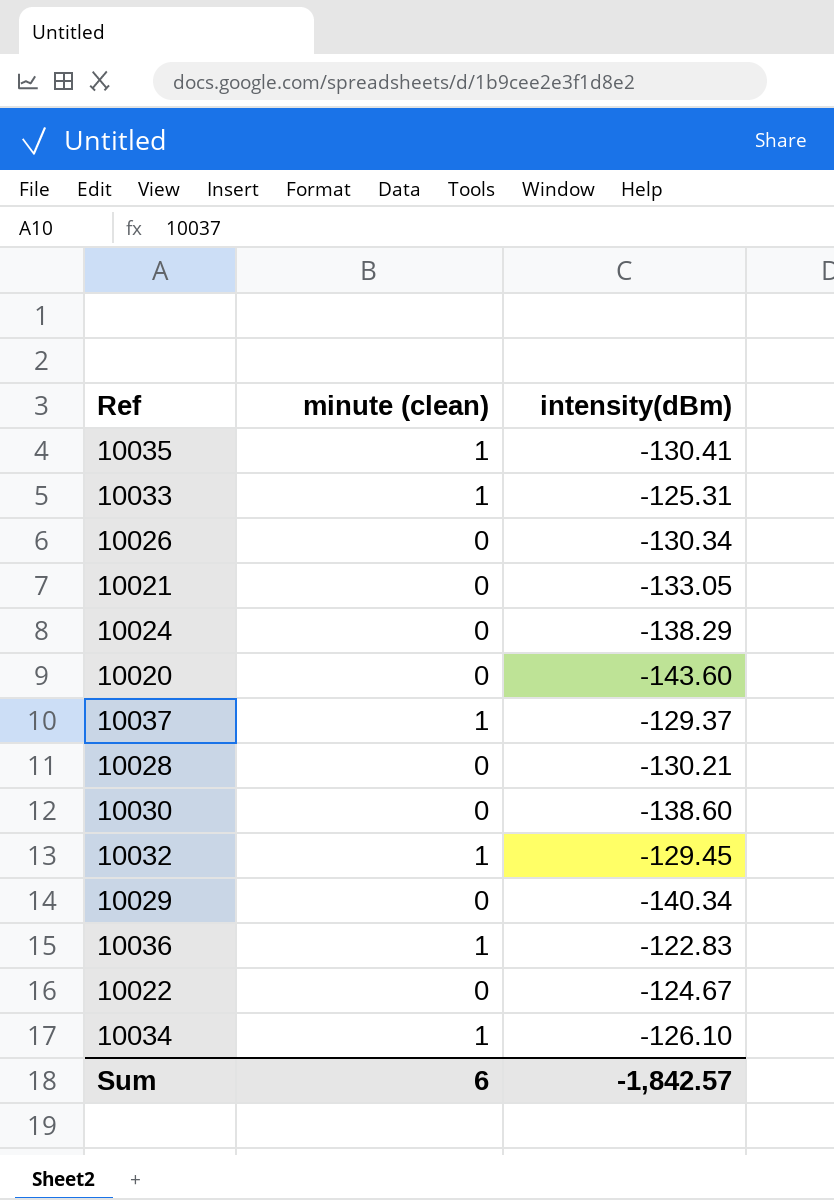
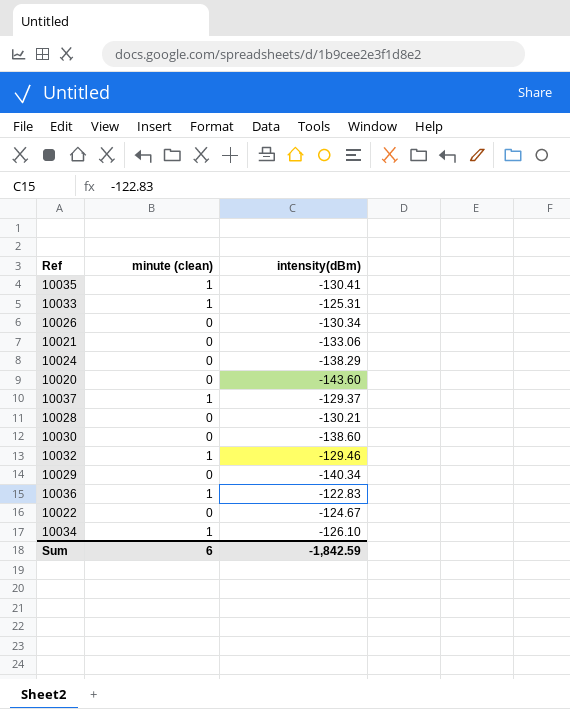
10021 | intensity(dBm): -133.05 -> -133.06
10032 | intensity(dBm): -129.45 -> -129.46
Sum | intensity(dBm): -1,842.57 -> -1,842.59

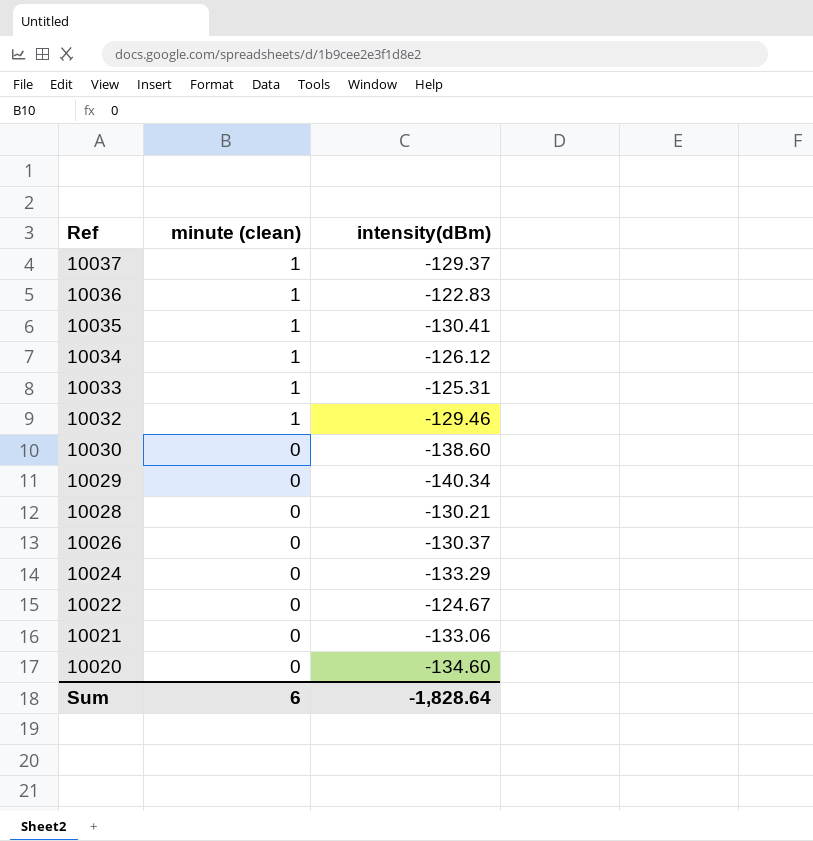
row order: none -> Ref descending
10034 | intensity(dBm): -126.10 -> -126.12
10026 | intensity(dBm): -130.34 -> -130.37
10024 | intensity(dBm): -138.29 -> -133.29
10020 | intensity(dBm): -143.60 -> -134.60
Sum | intensity(dBm): -1,842.59 -> -1,828.64

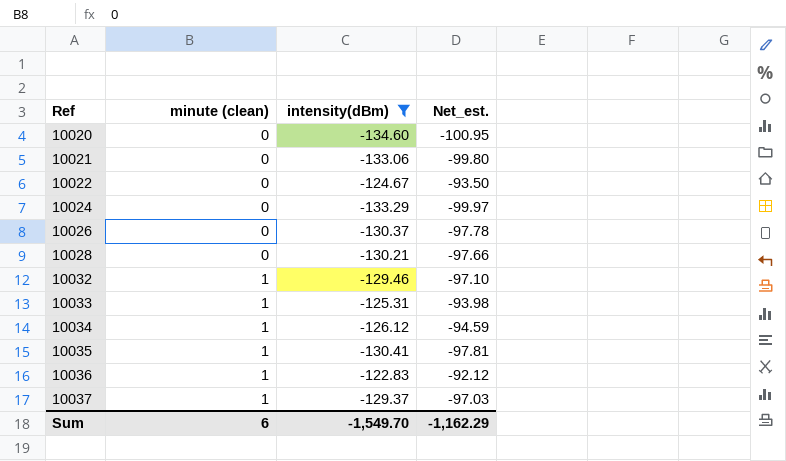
filter: none -> intensity(dBm) >= -134.60
row order: Ref descending -> Ref ascending
column Net_est. | formula: none -> [intensity(dBm)] * 0.75
Sum | intensity(dBm): -1,828.64 -> -1,549.70

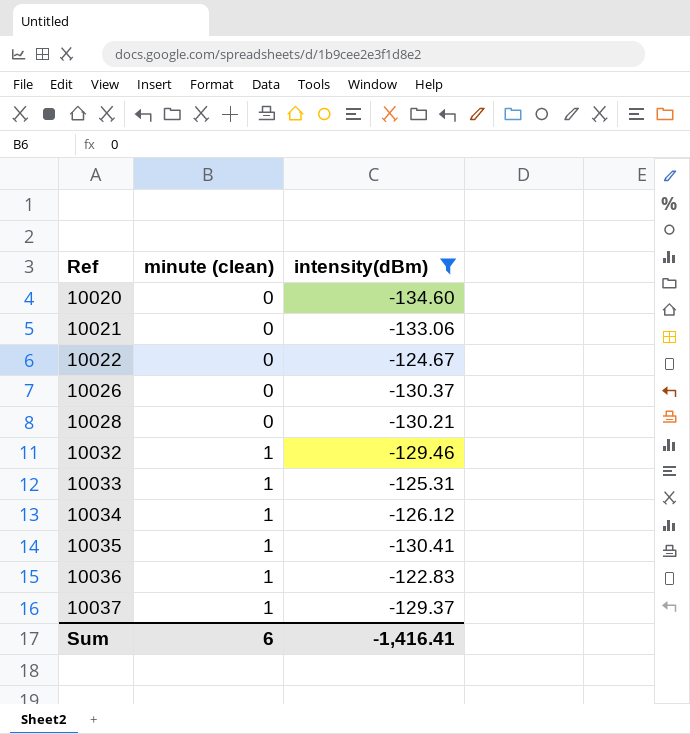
column Net_est. | formula: [intensity(dBm)] * 0.75 -> none
row 10024: 0 | -133.29 | -99.97 -> none
Sum | intensity(dBm): -1,549.70 -> -1,416.41

